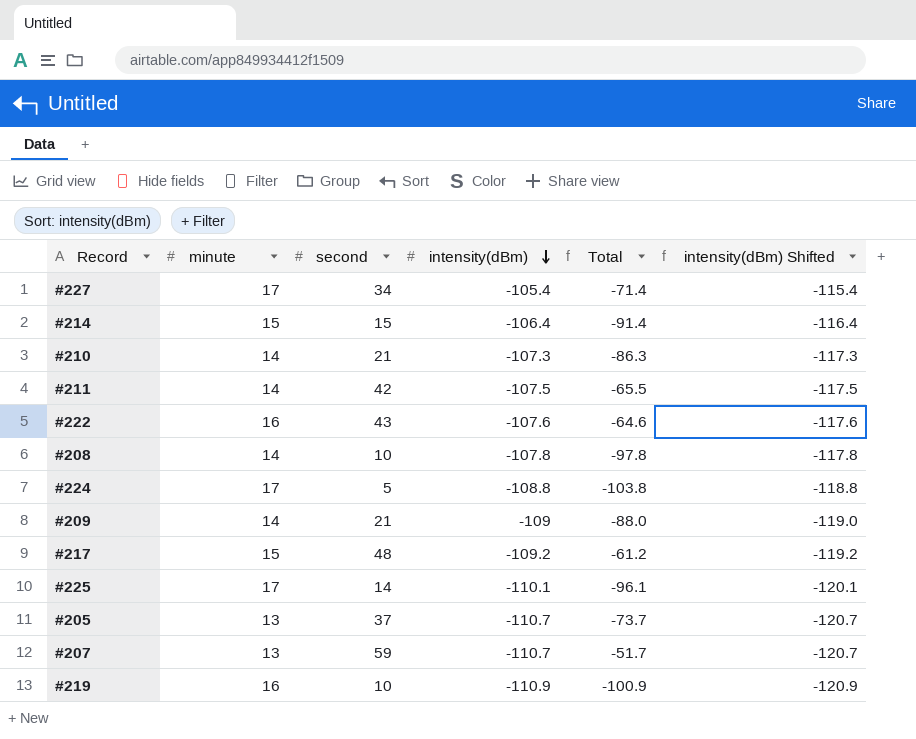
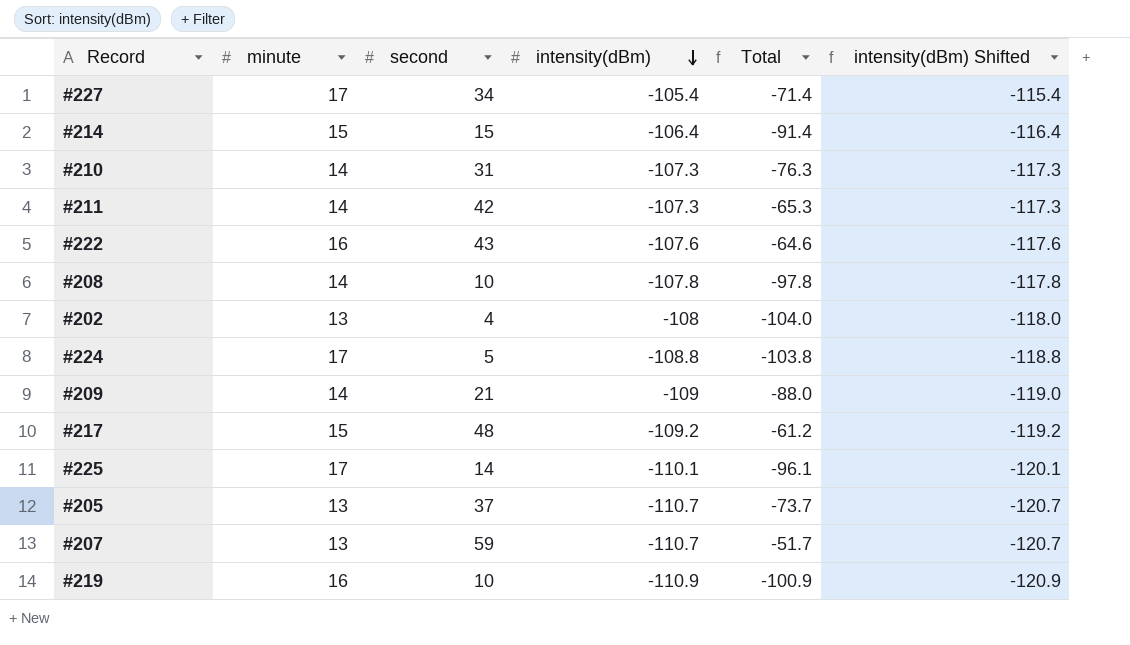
#210 | second: 21 -> 31
#210 | Total: -86.3 -> -76.3
#211 | intensity(dBm): -107.5 -> -107.3
#211 | Total: -65.5 -> -65.3
#211 | intensity(dBm) Shifted: -117.5 -> -117.3
row #202: none -> 13 | 4 | -108 | -104.0 | -118.0

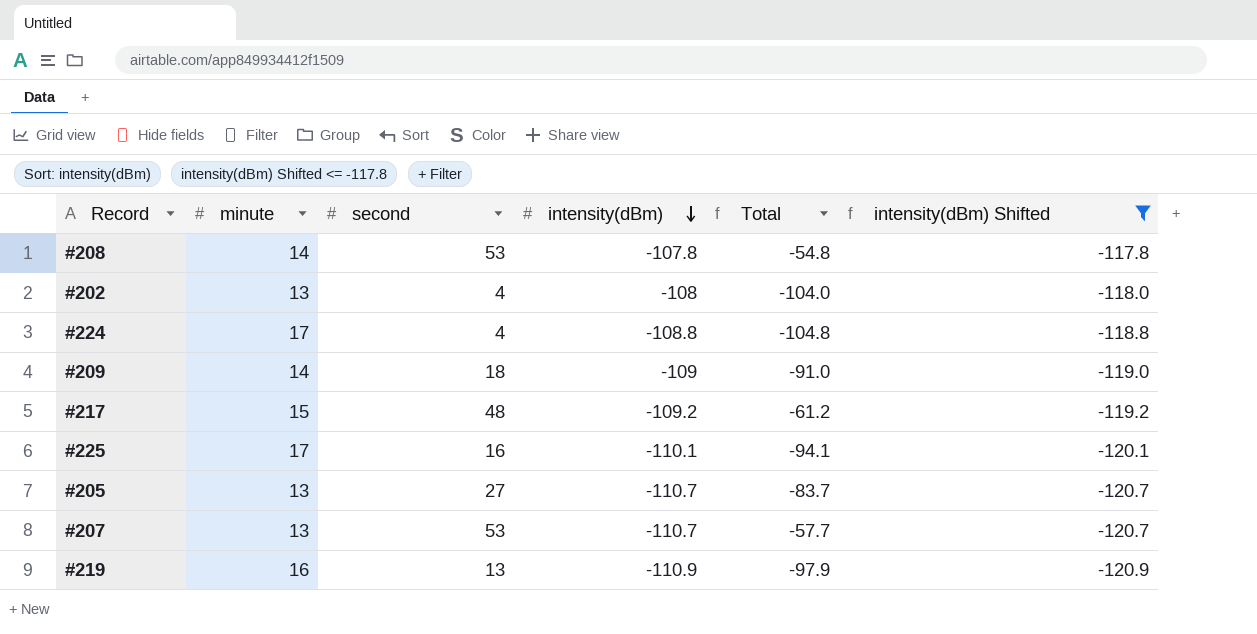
filter: none -> intensity(dBm) Shifted <= -117.8
#208 | second: 10 -> 53
#208 | Total: -97.8 -> -54.8
#224 | second: 5 -> 4
#224 | Total: -103.8 -> -104.8
#209 | second: 21 -> 18
#209 | Total: -88.0 -> -91.0
#225 | second: 14 -> 16
#225 | Total: -96.1 -> -94.1
#205 | second: 37 -> 27
#205 | Total: -73.7 -> -83.7
#207 | second: 59 -> 53
#207 | Total: -51.7 -> -57.7
#219 | second: 10 -> 13
#219 | Total: -100.9 -> -97.9

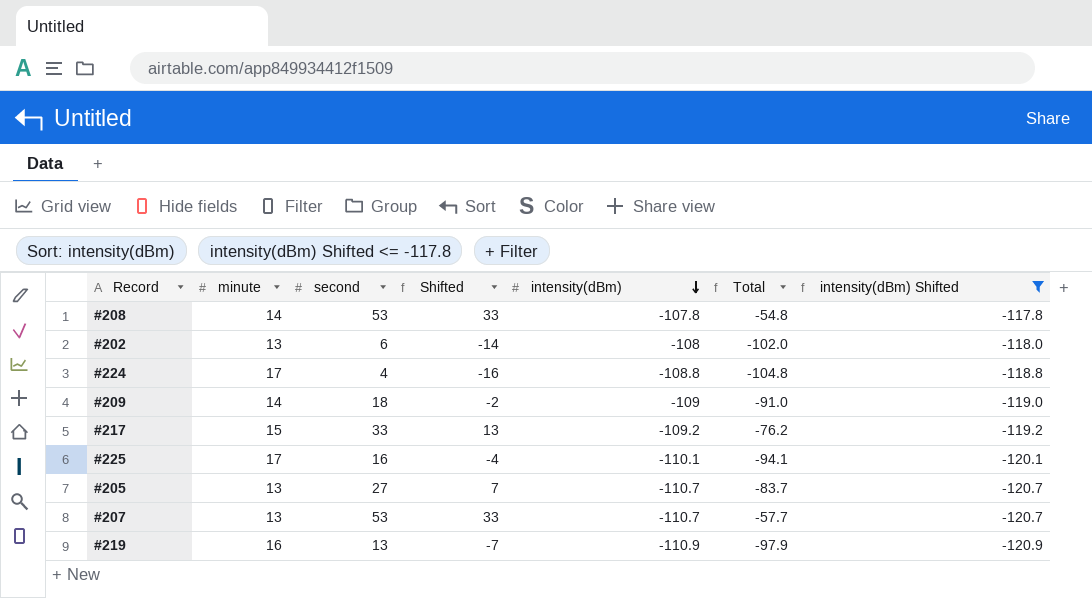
column Shifted | formula: none -> [second] - 20
#202 | second: 4 -> 6
#202 | Total: -104.0 -> -102.0
#217 | second: 48 -> 33
#217 | Total: -61.2 -> -76.2

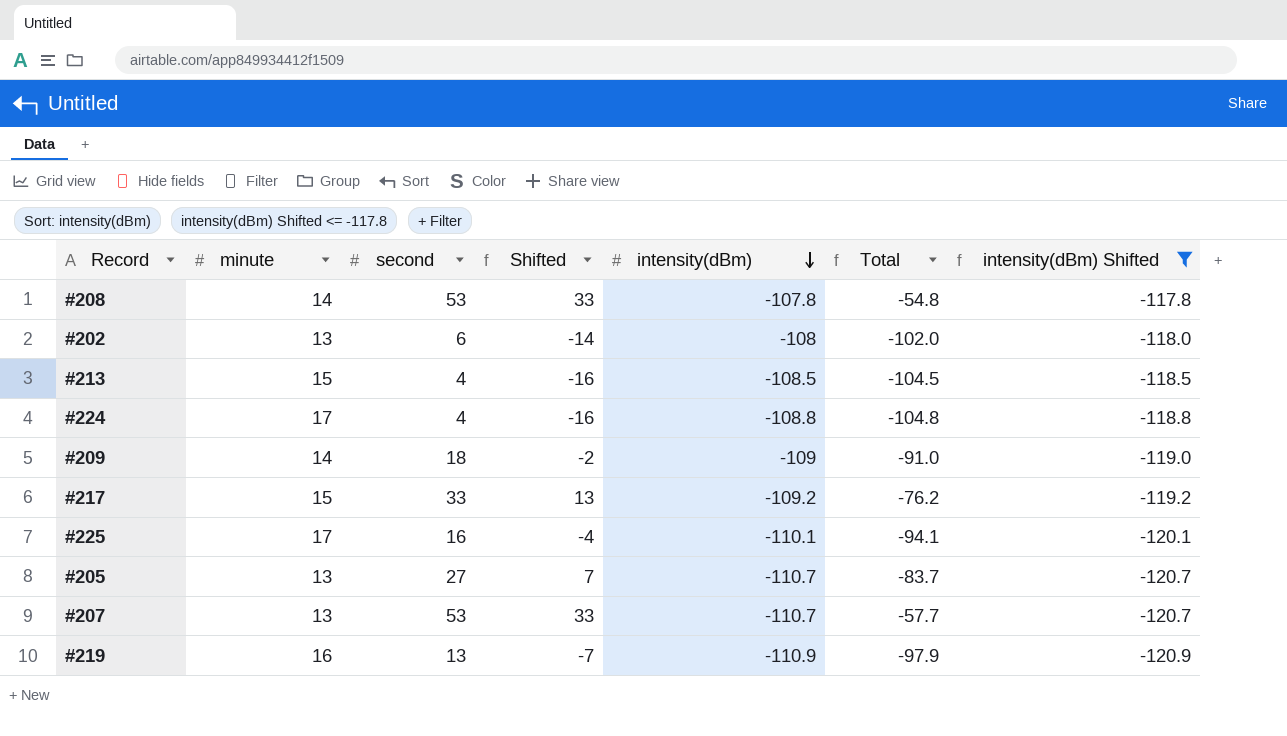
row #213: none -> 15 | 4 | -16 | -108.5 | -104.5 | -118.5

